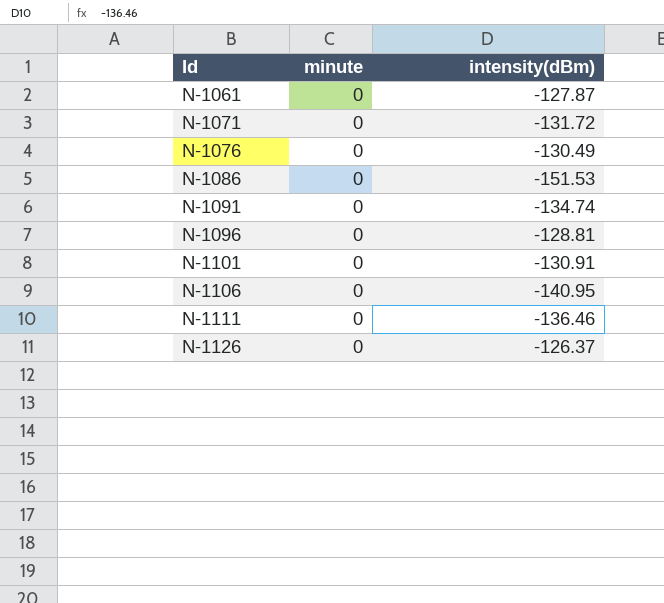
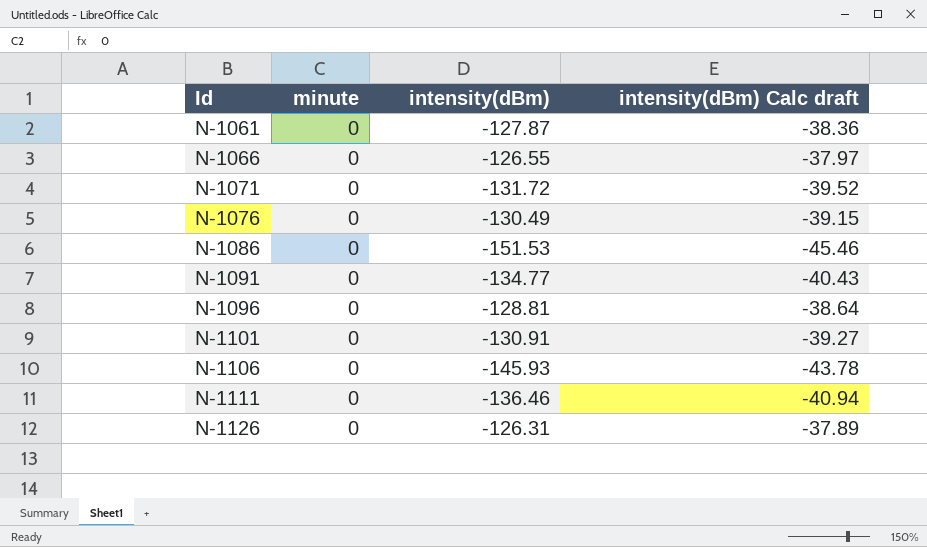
column intensity(dBm) Calc draft | formula: none -> [intensity(dBm)] * 0.3
row N-1066: none -> 0 | -126.55 | -37.97
N-1091 | intensity(dBm): -134.74 -> -134.77
N-1106 | intensity(dBm): -140.95 -> -145.93
N-1126 | intensity(dBm): -126.37 -> -126.31

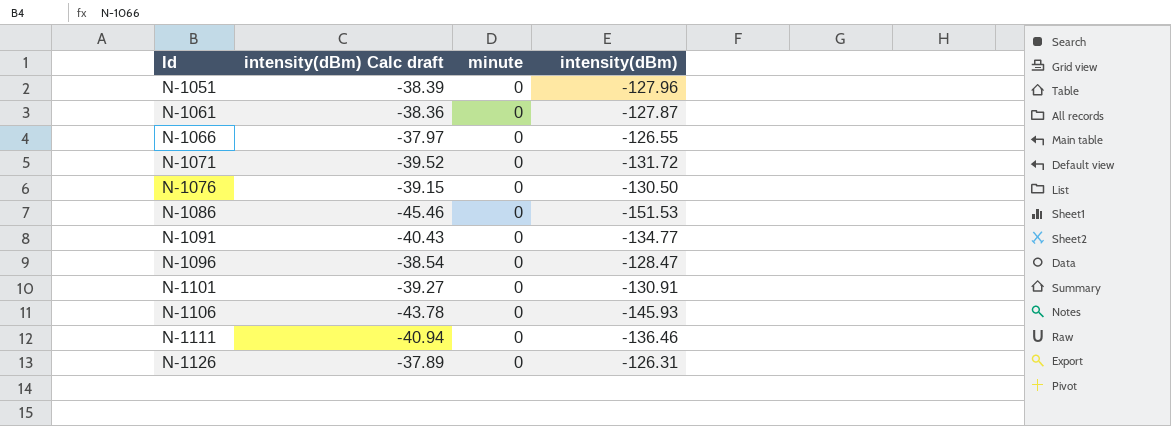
column intensity(dBm) Calc draft | position: 4 -> 2
row N-1051: none -> -38.39 | 0 | -127.96
N-1076 | intensity(dBm): -130.49 -> -130.50
N-1096 | intensity(dBm) Calc draft: -38.64 -> -38.54
N-1096 | intensity(dBm): -128.81 -> -128.47

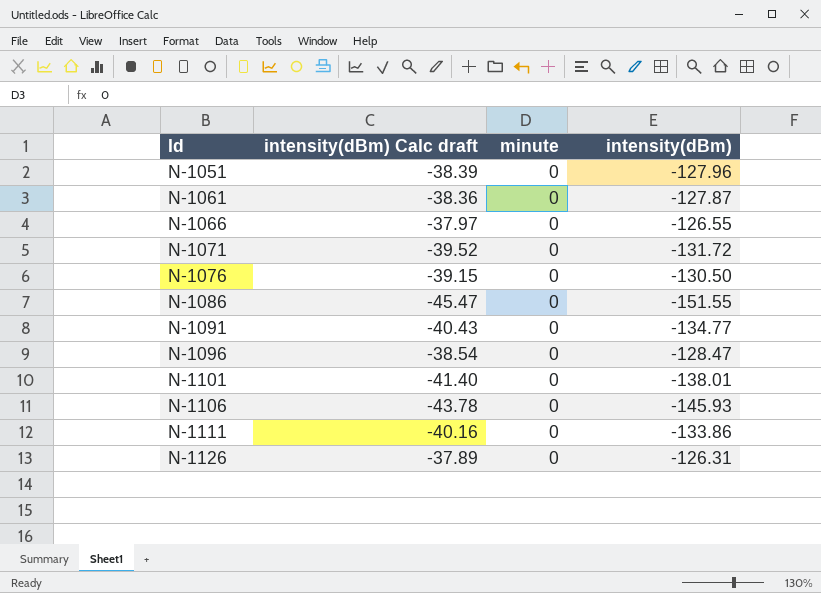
N-1086 | intensity(dBm) Calc draft: -45.46 -> -45.47
N-1086 | intensity(dBm): -151.53 -> -151.55
N-1101 | intensity(dBm) Calc draft: -39.27 -> -41.40
N-1101 | intensity(dBm): -130.91 -> -138.01
N-1111 | intensity(dBm) Calc draft: -40.94 -> -40.16
N-1111 | intensity(dBm): -136.46 -> -133.86

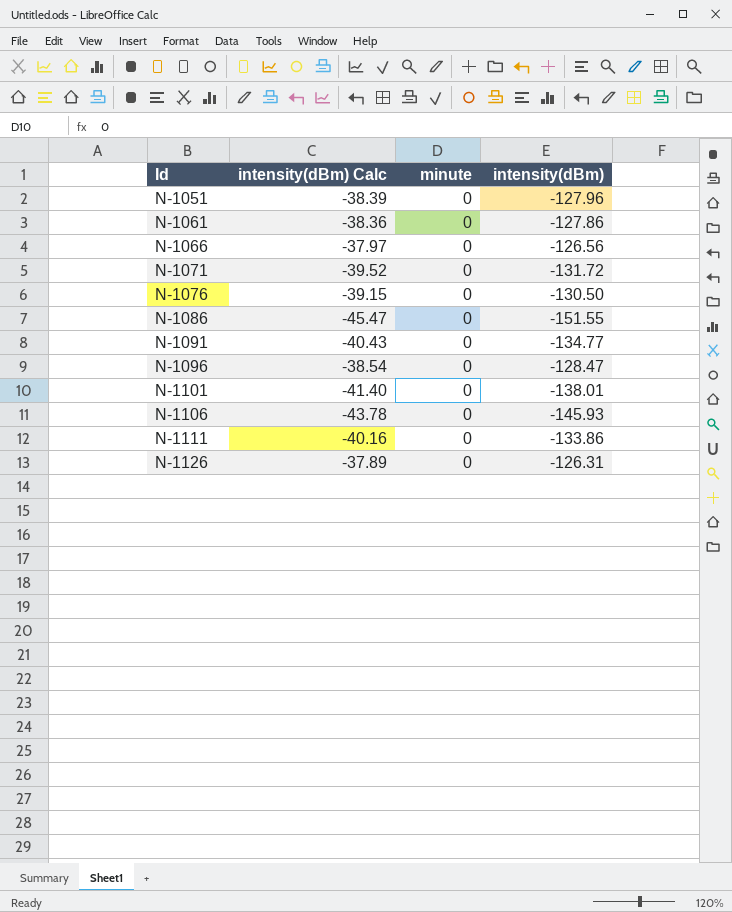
column name: intensity(dBm) Calc draft -> intensity(dBm) Calc
N-1061 | intensity(dBm): -127.87 -> -127.86
N-1066 | intensity(dBm): -126.55 -> -126.56

